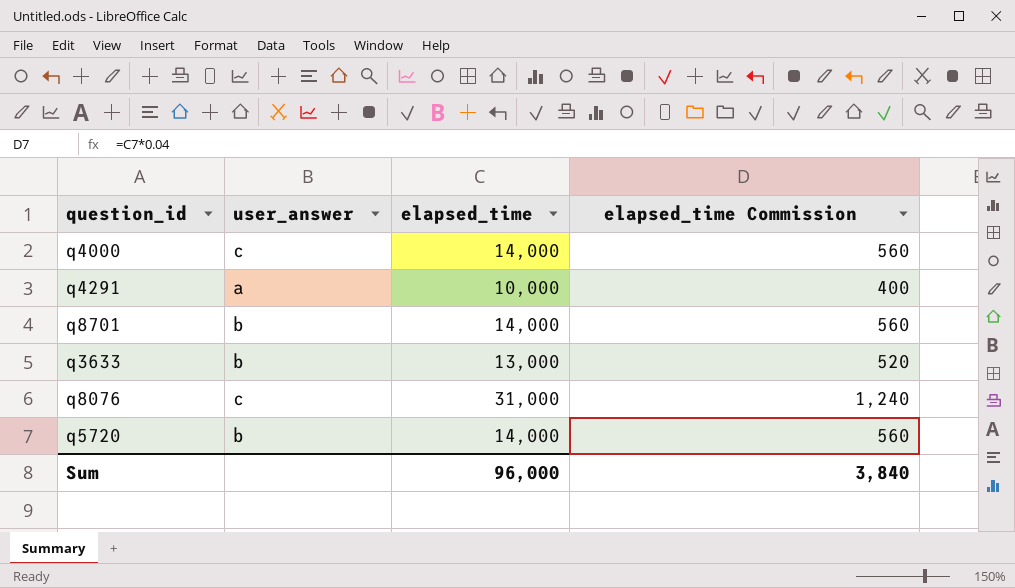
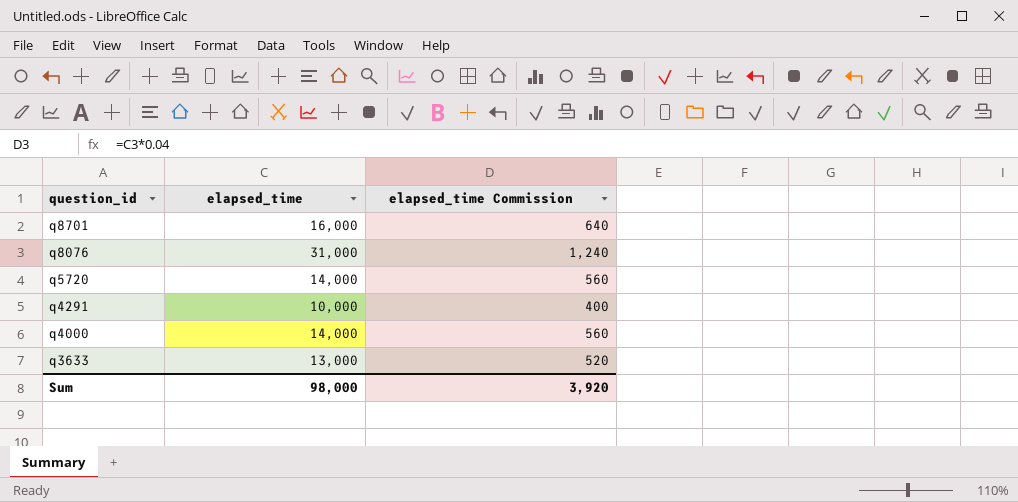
row order: none -> question_id descending
column user_answer | position: 2 -> none
q8701 | elapsed_time: 14,000 -> 16,000
q8701 | elapsed_time Commission: 560 -> 640
Sum | elapsed_time: 96,000 -> 98,000
Sum | elapsed_time Commission: 3,840 -> 3,920

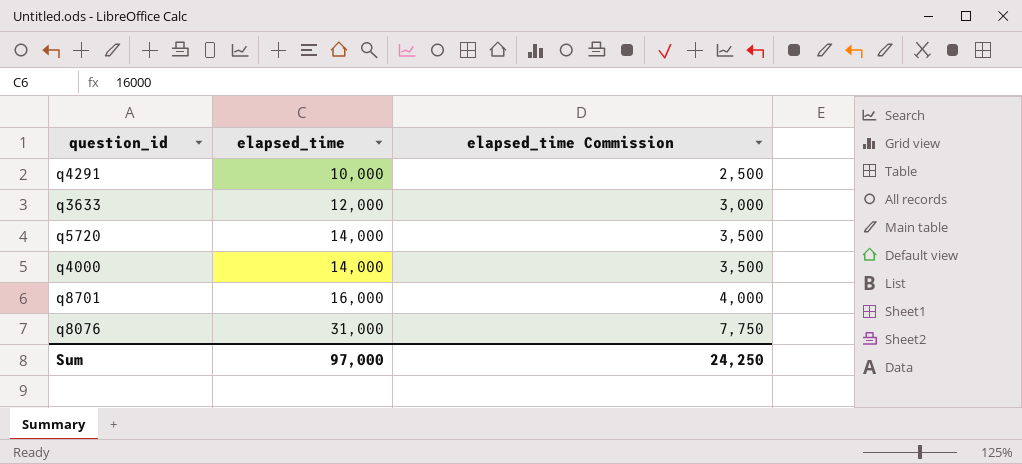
row order: question_id descending -> elapsed_time ascending
column elapsed_time Commission | formula: [elapsed_time] * 0.04 -> [elapsed_time] * 0.25
q3633 | elapsed_time: 13,000 -> 12,000
Sum | elapsed_time: 98,000 -> 97,000
Sum | elapsed_time Commission: 3,920 -> 24,250

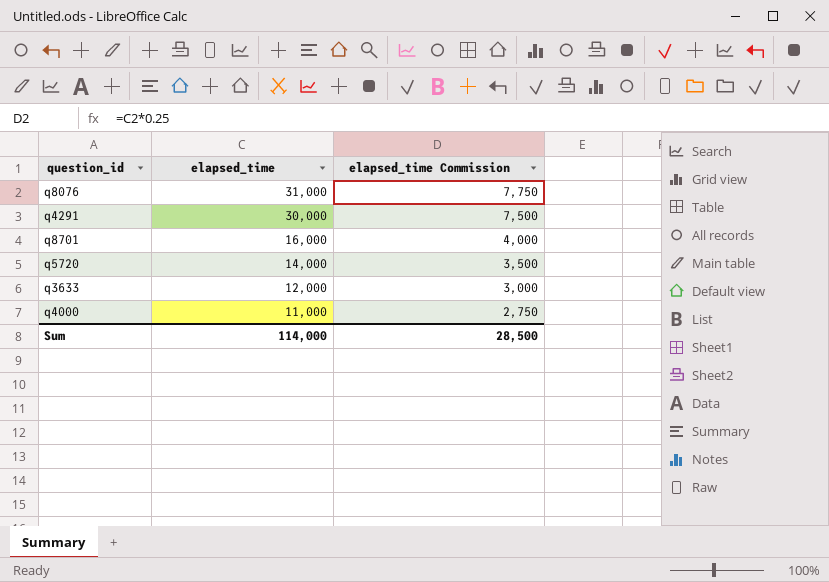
row order: elapsed_time ascending -> elapsed_time descending
q4291 | elapsed_time: 10,000 -> 30,000
q4291 | elapsed_time Commission: 2,500 -> 7,500
q4000 | elapsed_time: 14,000 -> 11,000
q4000 | elapsed_time Commission: 3,500 -> 2,750
Sum | elapsed_time: 97,000 -> 114,000
Sum | elapsed_time Commission: 24,250 -> 28,500

